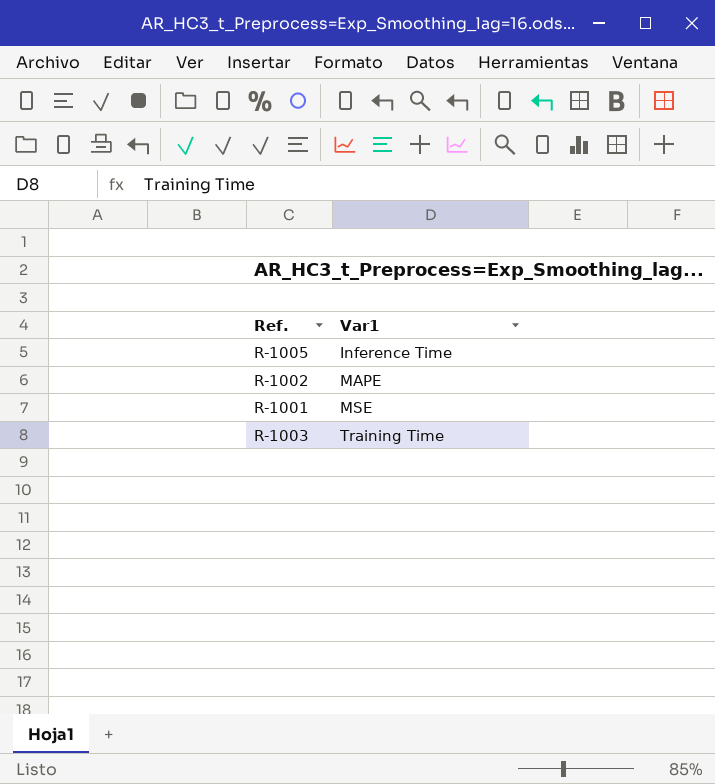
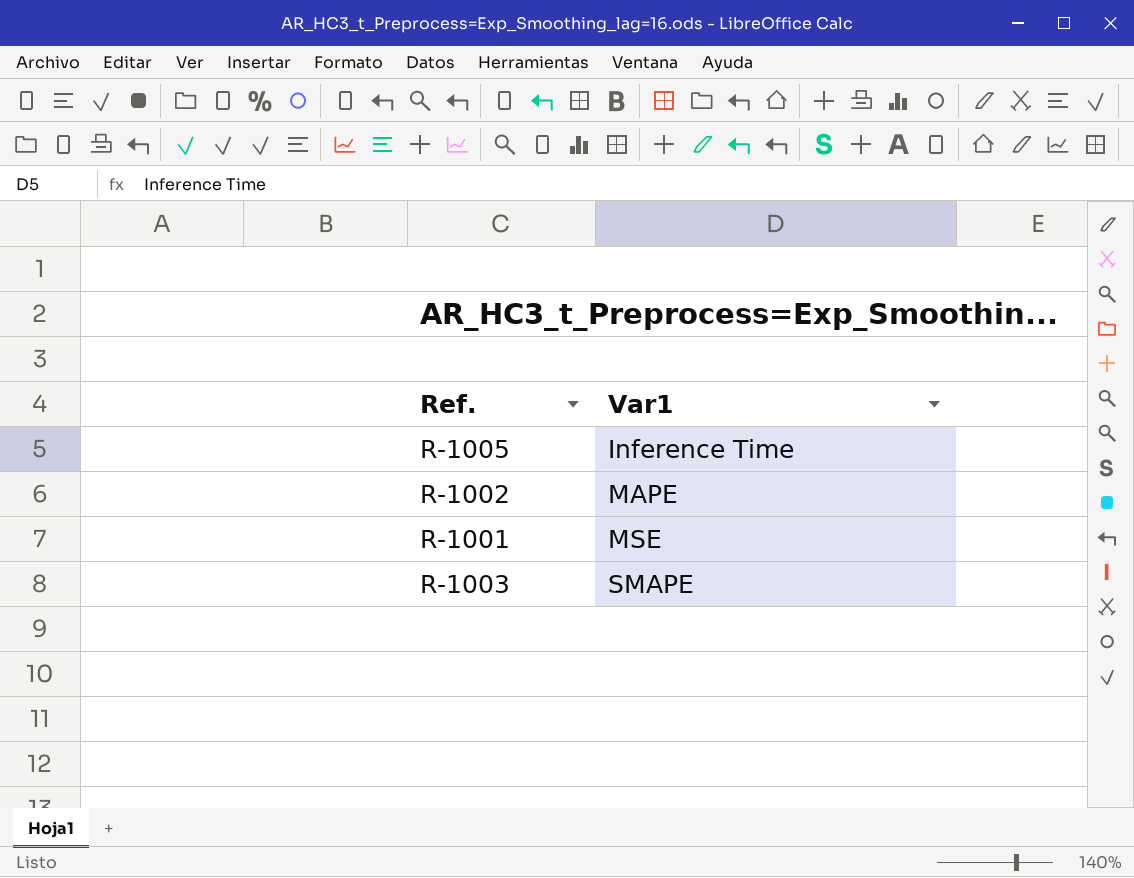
R-1003 | Var1: Training Time -> SMAPE

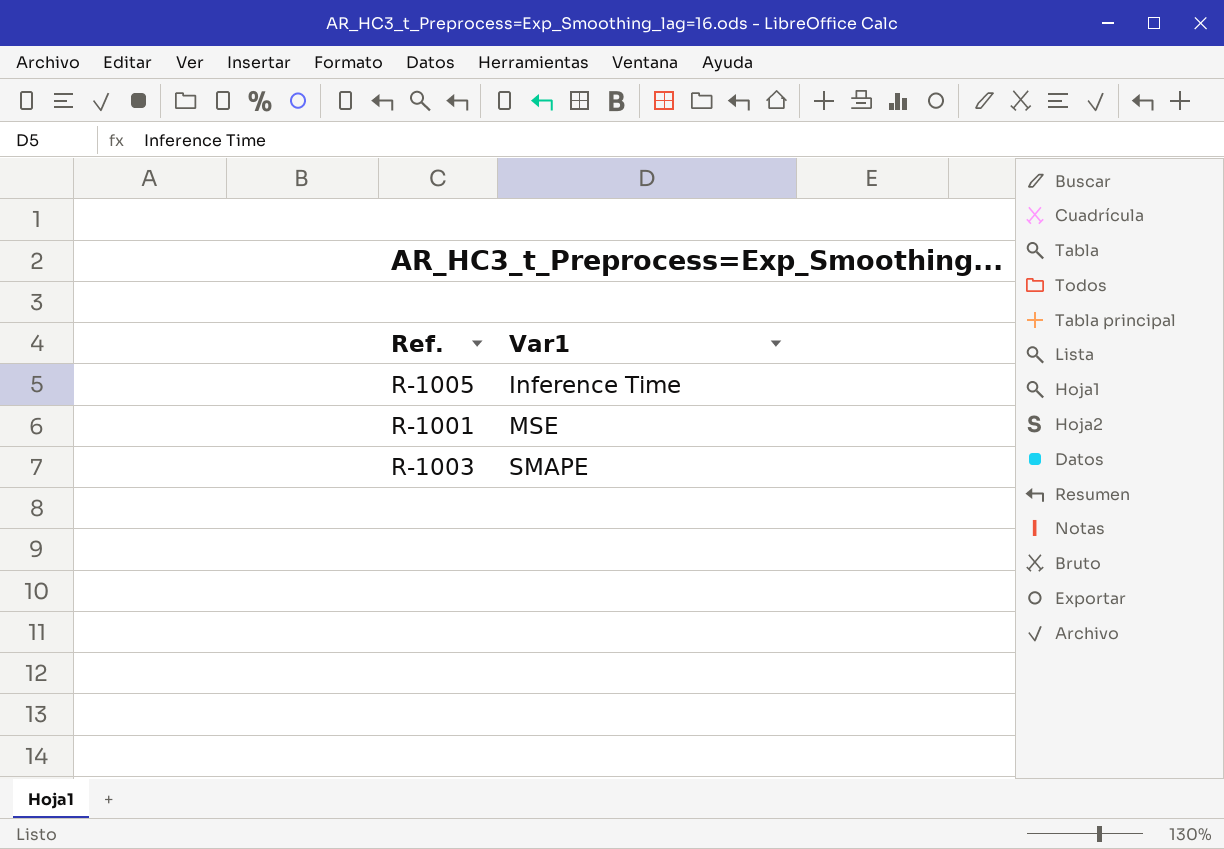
row R-1002: MAPE -> none

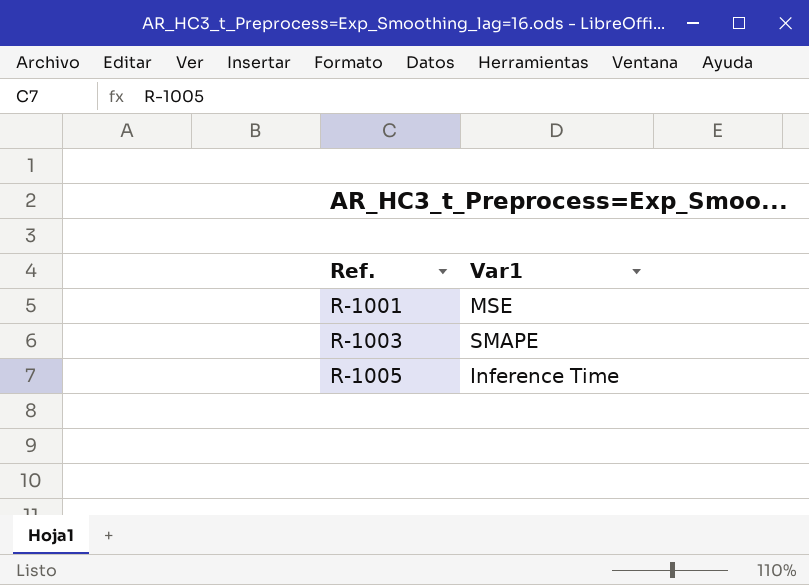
row order: Var1 ascending -> Ref. ascending

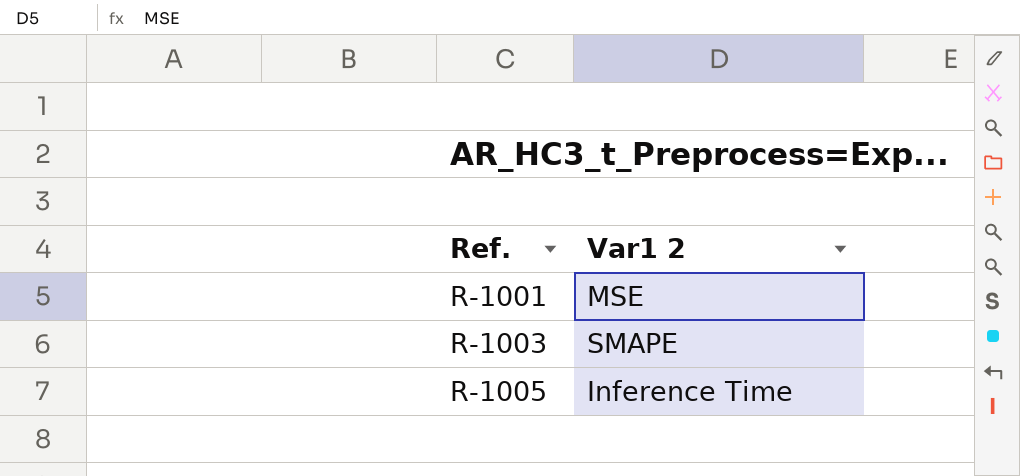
column name: Var1 -> Var1 2

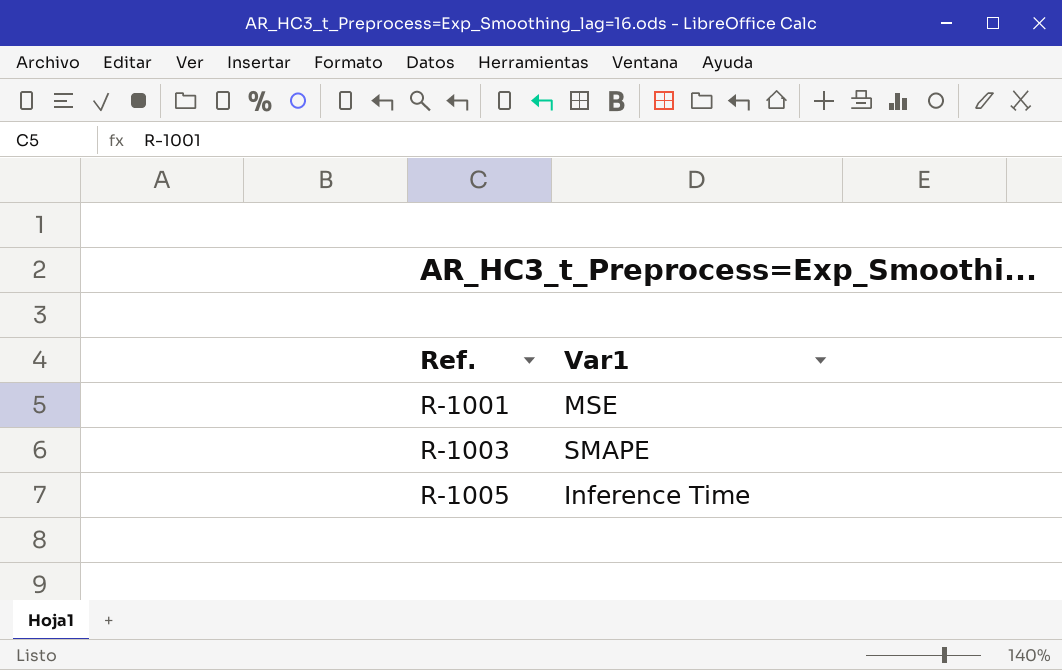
column name: Var1 2 -> Var1

